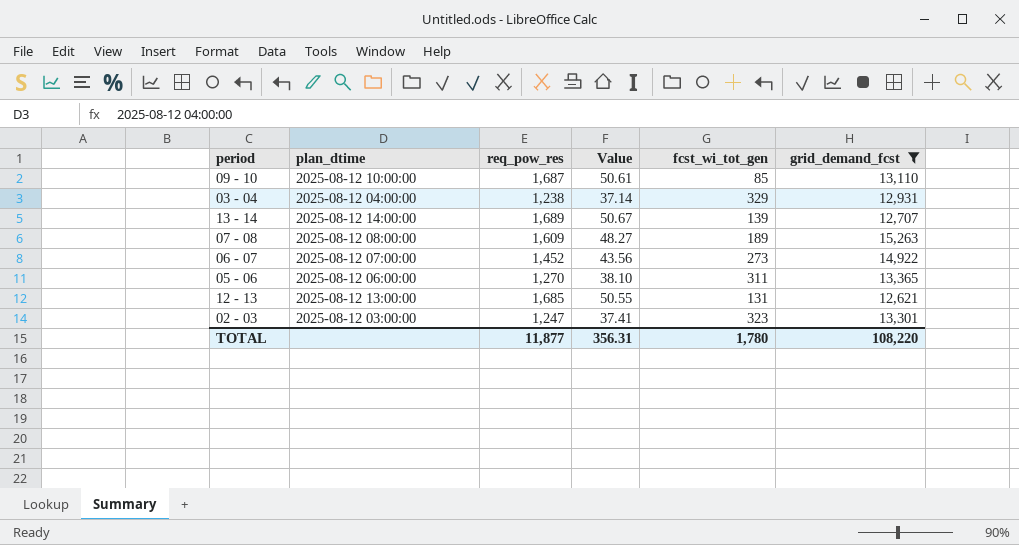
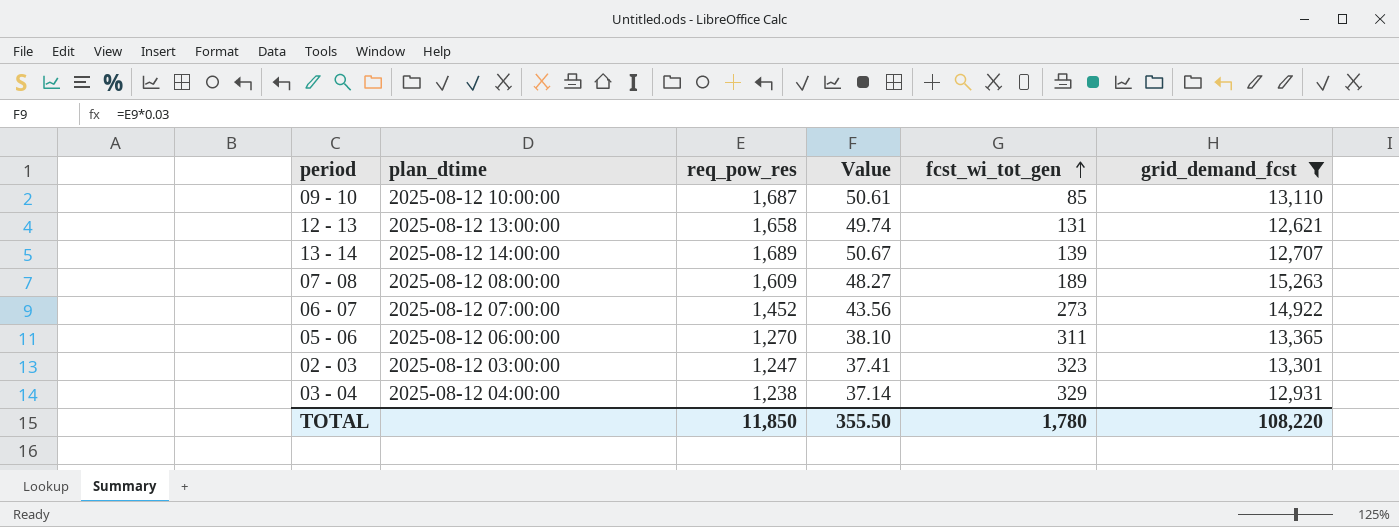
row order: none -> fcst_wi_tot_gen ascending
12 - 13 | req_pow_res: 1,685 -> 1,658
12 - 13 | Value: 50.55 -> 49.74
TOTAL | req_pow_res: 11,877 -> 11,850
TOTAL | Value: 356.31 -> 355.50

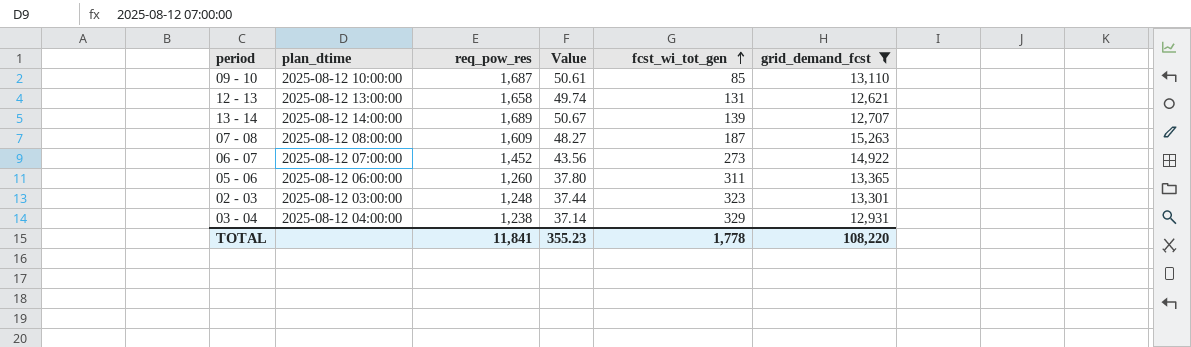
07 - 08 | fcst_wi_tot_gen: 189 -> 187
05 - 06 | req_pow_res: 1,270 -> 1,260
05 - 06 | Value: 38.10 -> 37.80
02 - 03 | req_pow_res: 1,247 -> 1,248
02 - 03 | Value: 37.41 -> 37.44
TOTAL | req_pow_res: 11,850 -> 11,841
TOTAL | Value: 355.50 -> 355.23
TOTAL | fcst_wi_tot_gen: 1,780 -> 1,778

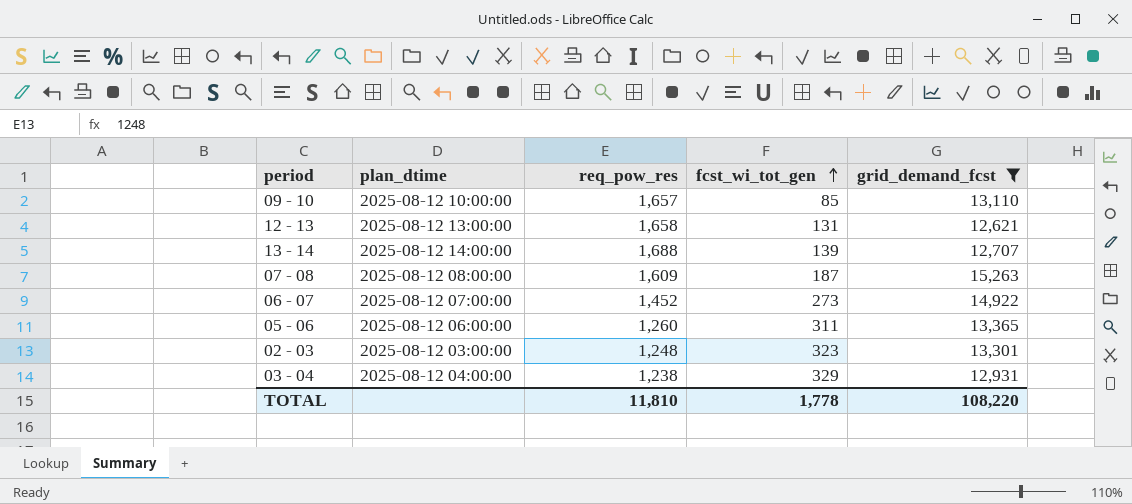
column Value | formula: [req_pow_res] * 0.03 -> none
09 - 10 | req_pow_res: 1,687 -> 1,657
13 - 14 | req_pow_res: 1,689 -> 1,688
TOTAL | req_pow_res: 11,841 -> 11,810

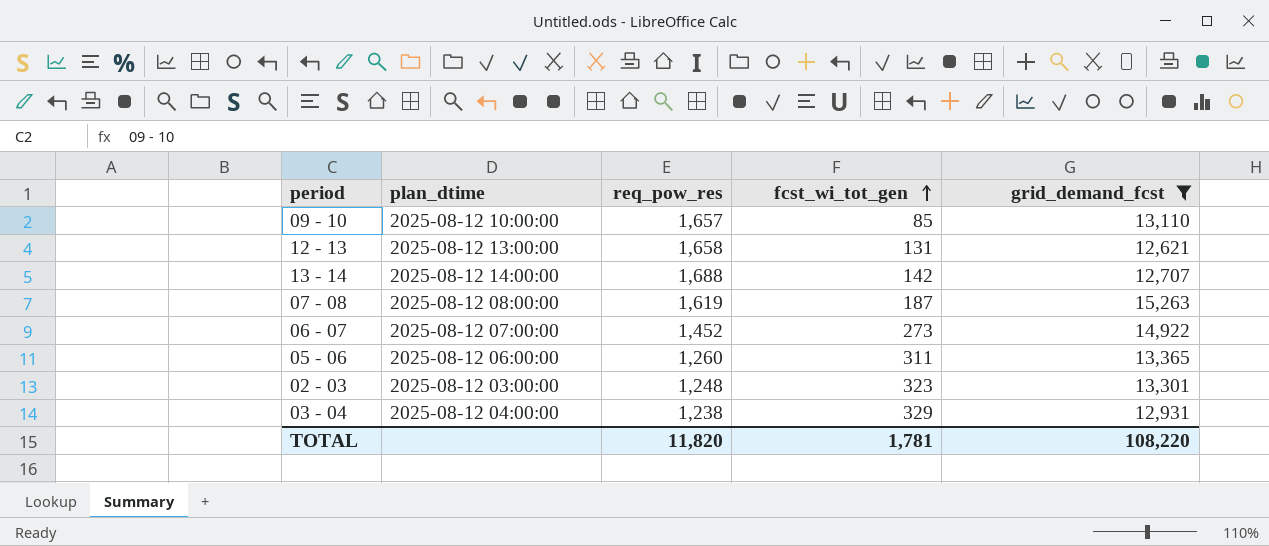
13 - 14 | fcst_wi_tot_gen: 139 -> 142
07 - 08 | req_pow_res: 1,609 -> 1,619
TOTAL | req_pow_res: 11,810 -> 11,820
TOTAL | fcst_wi_tot_gen: 1,778 -> 1,781

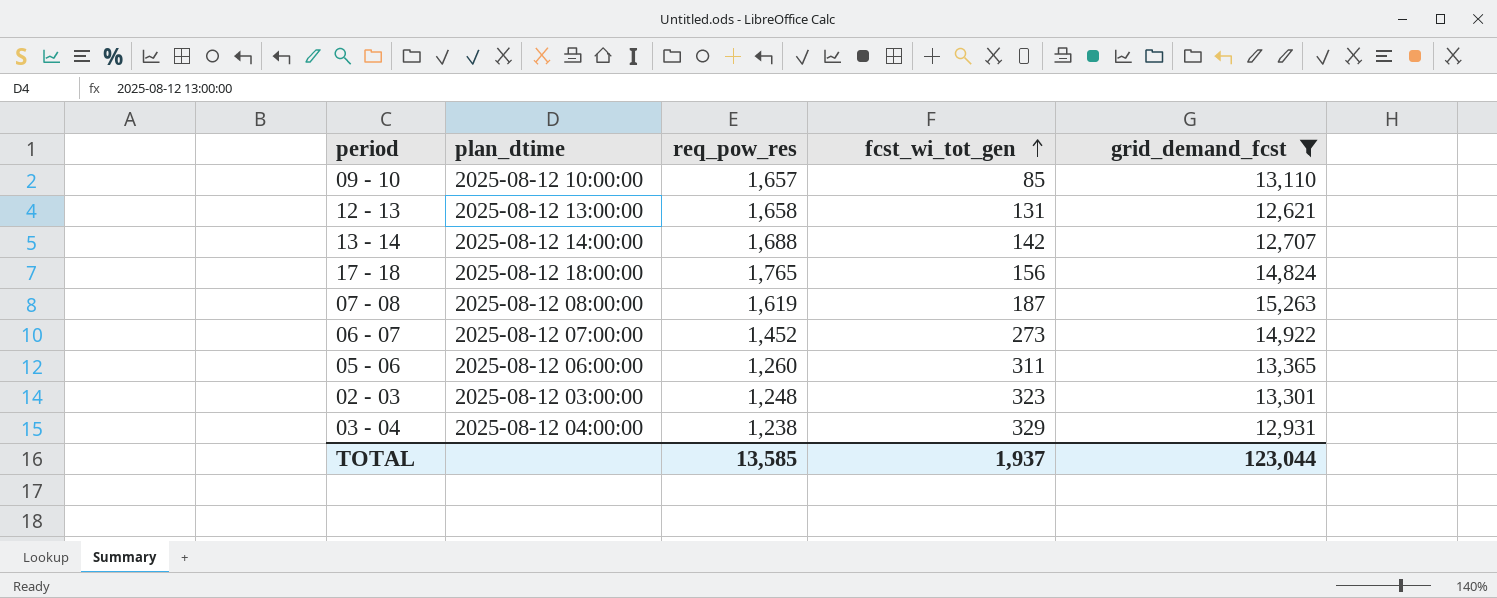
row 17 - 18: none -> 2025-08-12 18:00:00 | 1,765 | 156 | 14,824
TOTAL | req_pow_res: 11,820 -> 13,585
TOTAL | fcst_wi_tot_gen: 1,781 -> 1,937
TOTAL | grid_demand_fcst: 108,220 -> 123,044

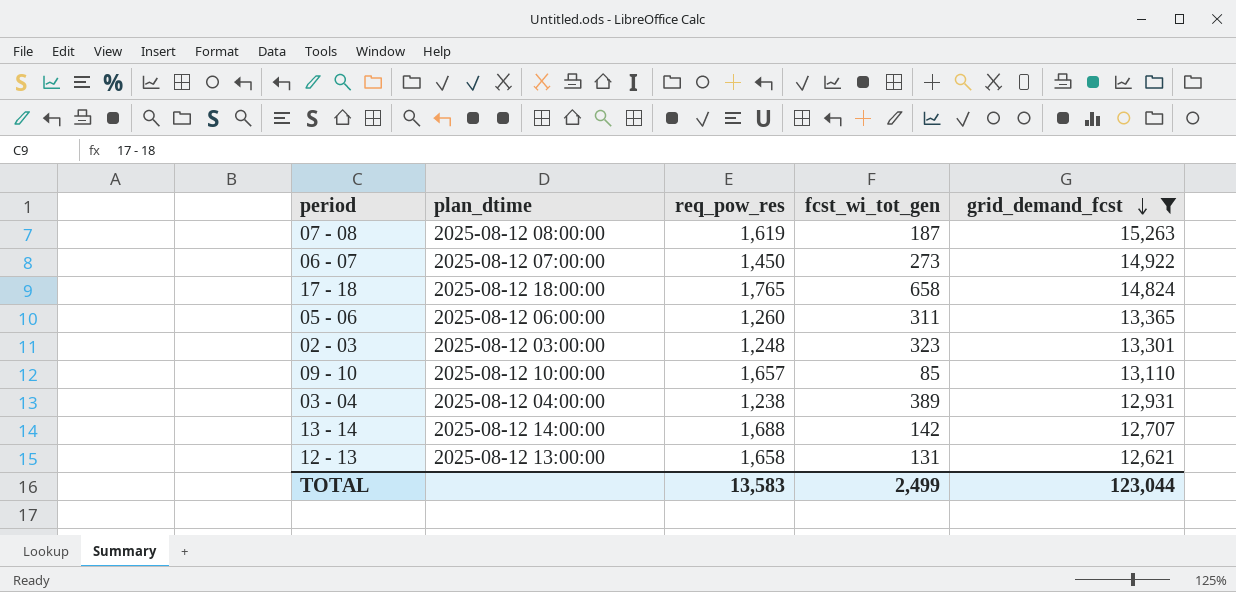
row order: fcst_wi_tot_gen ascending -> grid_demand_fcst descending
06 - 07 | req_pow_res: 1,452 -> 1,450
17 - 18 | fcst_wi_tot_gen: 156 -> 658
03 - 04 | fcst_wi_tot_gen: 329 -> 389
TOTAL | req_pow_res: 13,585 -> 13,583
TOTAL | fcst_wi_tot_gen: 1,937 -> 2,499

